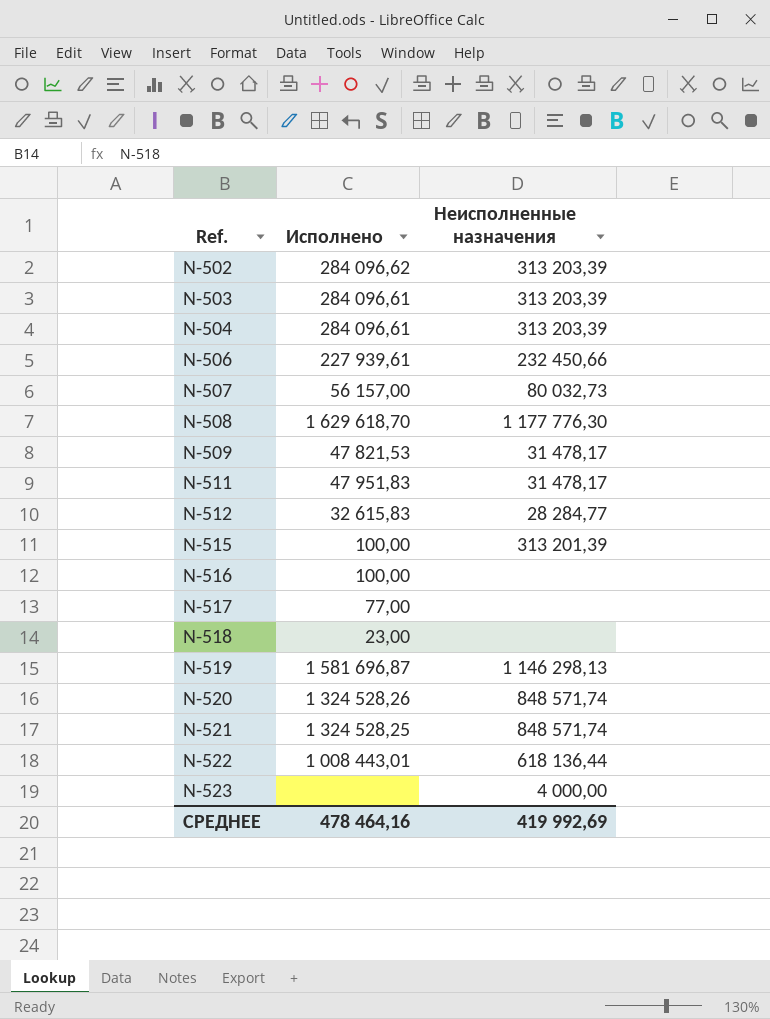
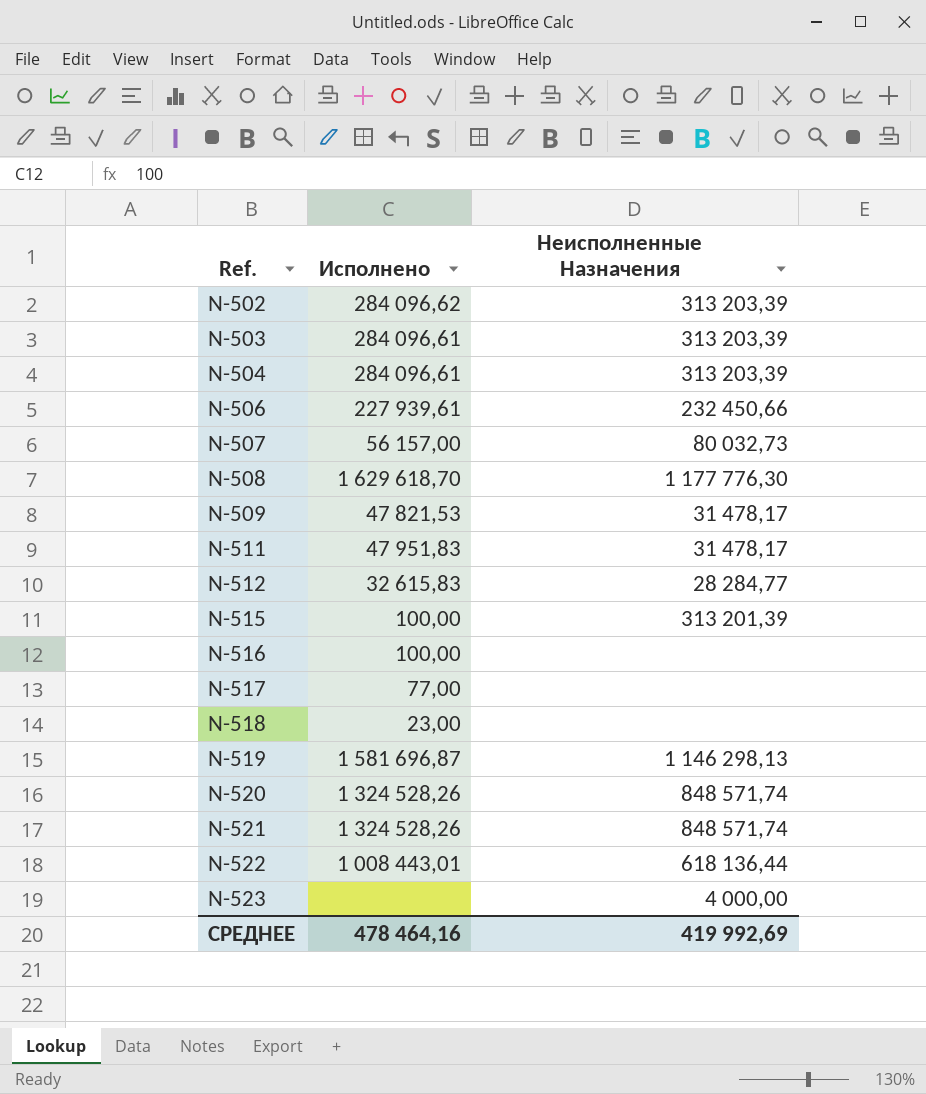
column name: Неисполненные назначения -> Неисполненные Назначения
N-521 | Исполнено: 1 324 528,25 -> 1 324 528,26

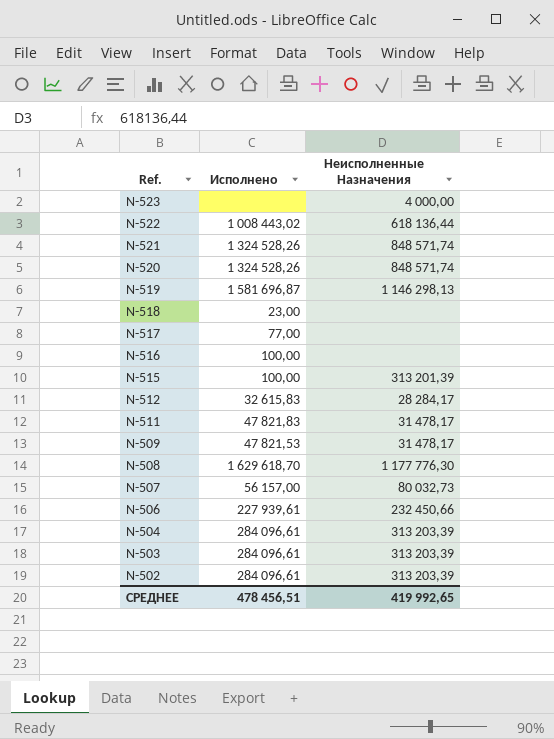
row order: Ref. ascending -> Ref. descending
N-522 | Исполнено: 1 008 443,01 -> 1 008 443,02
N-512 | Неисполненные Назначения: 28 284,77 -> 28 284,17
N-511 | Исполнено: 47 951,83 -> 47 821,83
N-502 | Исполнено: 284 096,62 -> 284 096,61
СРЕДНЕЕ | Исполнено: 478 464,16 -> 478 456,51
СРЕДНЕЕ | Неисполненные Назначения: 419 992,69 -> 419 992,65

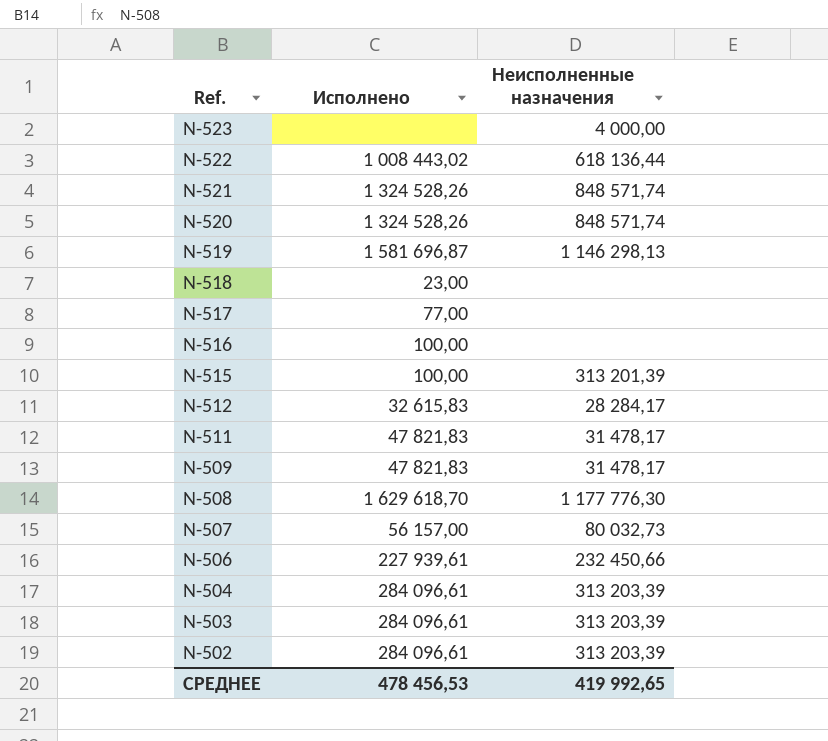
column name: Неисполненные Назначения -> Неисполненные назначения
N-509 | Исполнено: 47 821,53 -> 47 821,83
СРЕДНЕЕ | Исполнено: 478 456,51 -> 478 456,53

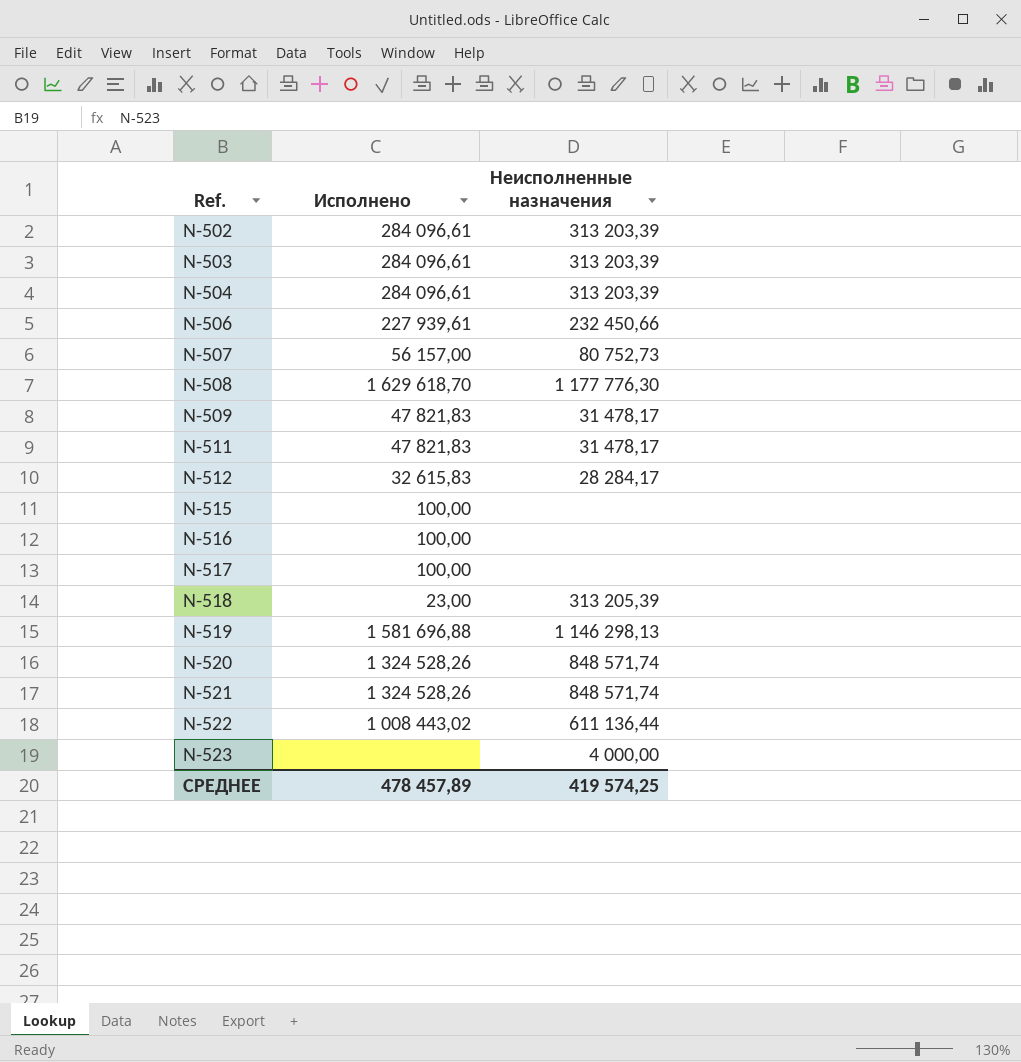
row order: Ref. descending -> Ref. ascending
N-507 | Неисполненные назначения: 80 032,73 -> 80 752,73
N-515 | Неисполненные назначения: 313 201,39 -> none
N-517 | Исполнено: 77,00 -> 100,00
N-518 | Неисполненные назначения: none -> 313 205,39
N-519 | Исполнено: 1 581 696,87 -> 1 581 696,88
N-522 | Неисполненные назначения: 618 136,44 -> 611 136,44
СРЕДНЕЕ | Исполнено: 478 456,53 -> 478 457,89
СРЕДНЕЕ | Неисполненные назначения: 419 992,65 -> 419 574,25

